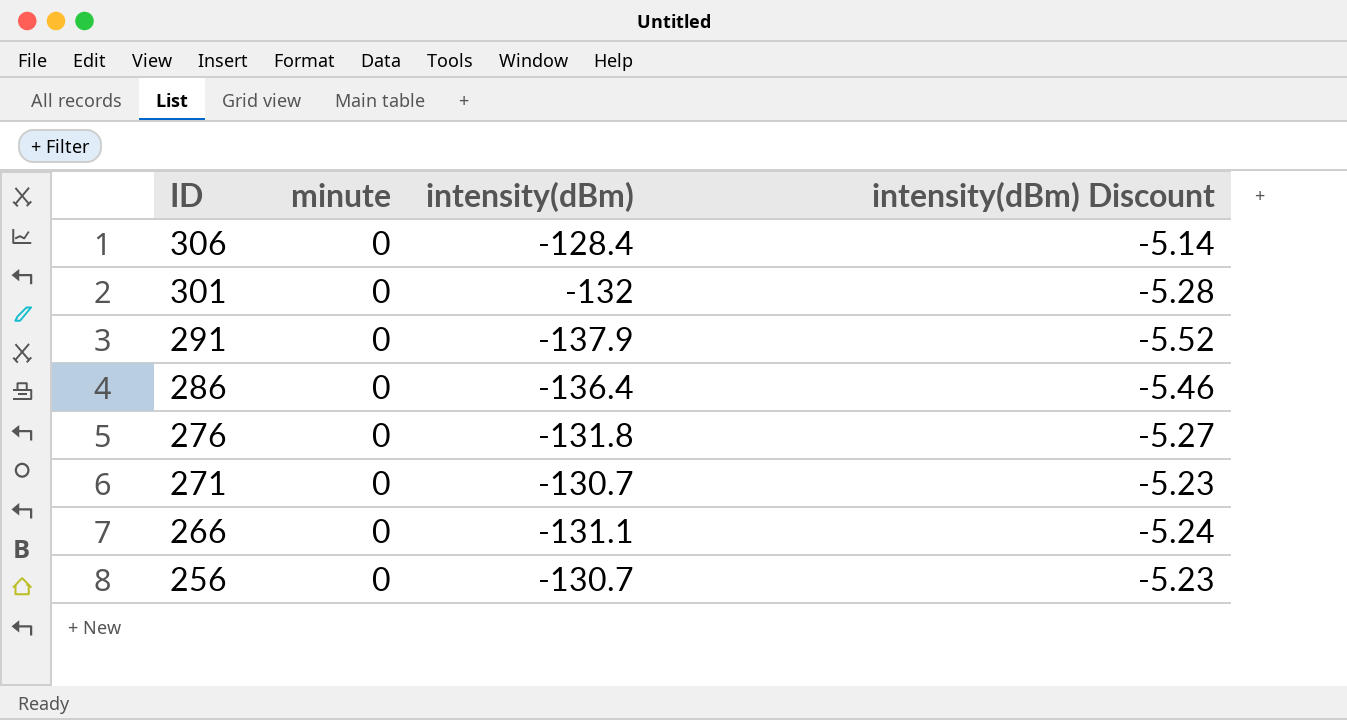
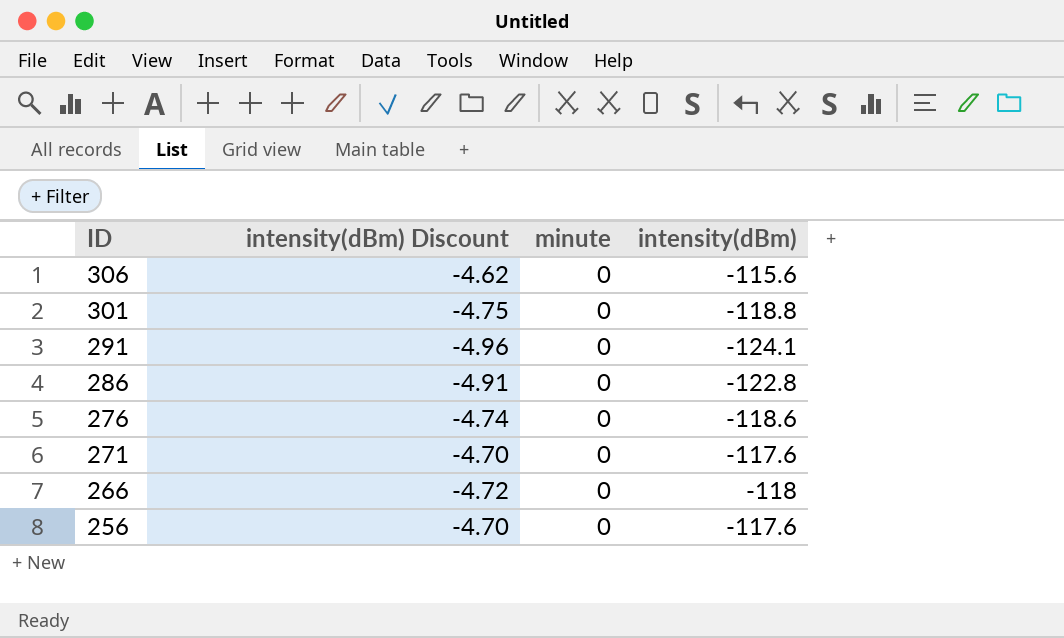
column intensity(dBm) Discount | position: 4 -> 2
306 | intensity(dBm) Discount: -5.14 -> -4.62
306 | intensity(dBm): -128.4 -> -115.6
301 | intensity(dBm) Discount: -5.28 -> -4.75
301 | intensity(dBm): -132 -> -118.8
291 | intensity(dBm) Discount: -5.52 -> -4.96
291 | intensity(dBm): -137.9 -> -124.1
286 | intensity(dBm) Discount: -5.46 -> -4.91
286 | intensity(dBm): -136.4 -> -122.8
276 | intensity(dBm) Discount: -5.27 -> -4.74
276 | intensity(dBm): -131.8 -> -118.6
271 | intensity(dBm) Discount: -5.23 -> -4.70
271 | intensity(dBm): -130.7 -> -117.6
266 | intensity(dBm) Discount: -5.24 -> -4.72
266 | intensity(dBm): -131.1 -> -118
256 | intensity(dBm) Discount: -5.23 -> -4.70
256 | intensity(dBm): -130.7 -> -117.6

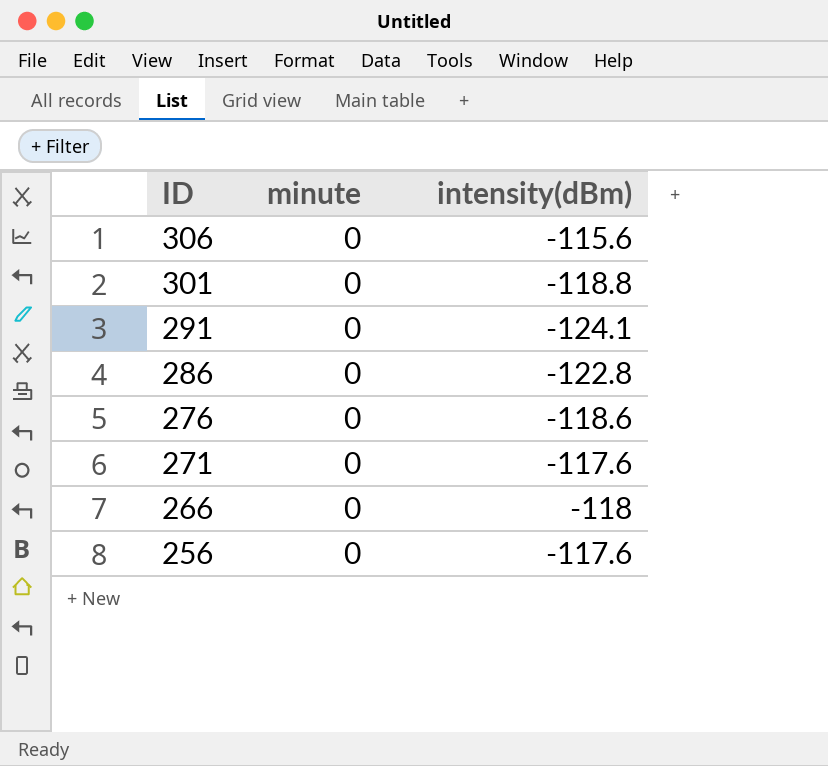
column intensity(dBm) Discount | formula: [intensity(dBm)] * 0.04 -> none

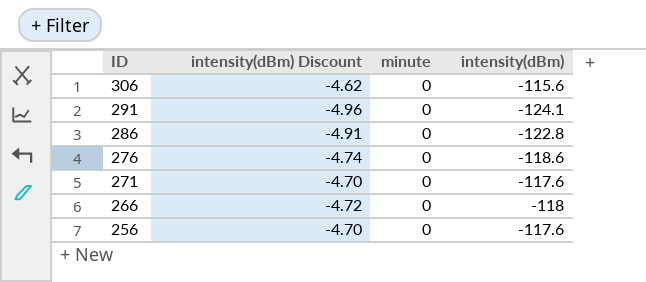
column intensity(dBm) Discount | formula: none -> [intensity(dBm)] * 0.04
row 301: 0 | -118.8 -> none

